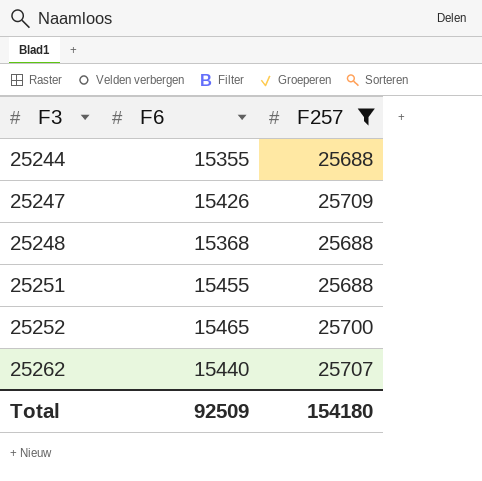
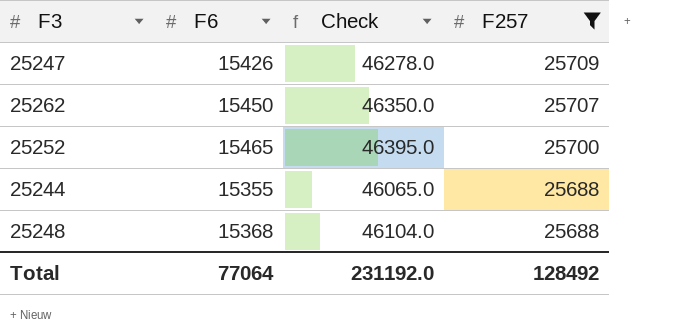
row order: F3 ascending -> F257 descending
column Check | formula: none -> [F6] * 3
row 25251: 15455 | 25688 -> none
25262 | F6: 15440 -> 15450
Total | F6: 92509 -> 77064
Total | F257: 154180 -> 128492

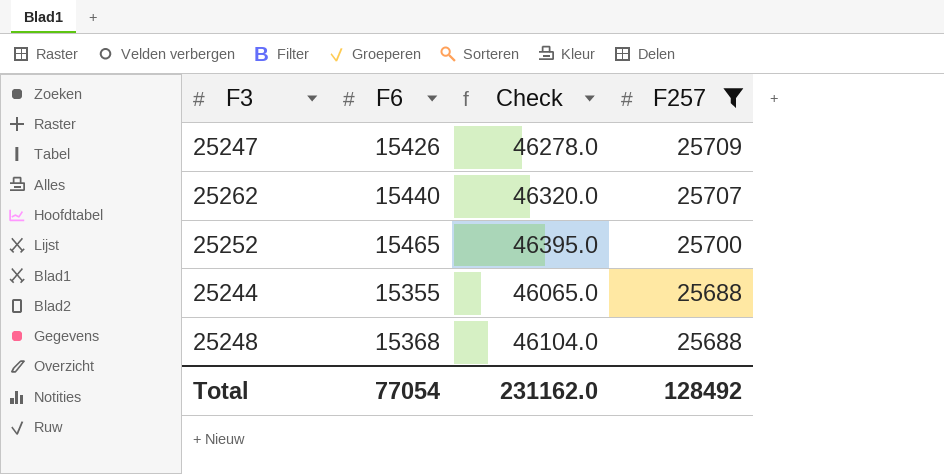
25262 | F6: 15450 -> 15440
25262 | Check: 46350.0 -> 46320.0
Total | F6: 77064 -> 77054
Total | Check: 231192.0 -> 231162.0

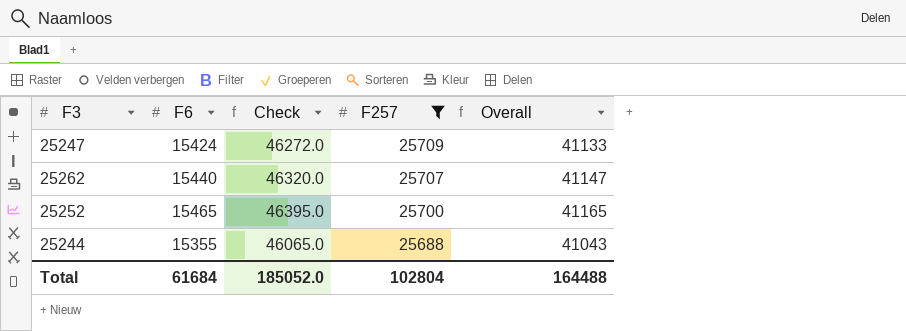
column Overall | formula: none -> [F6] + [F257]
row 25248: 15368 | 46104.0 | 25688 -> none
25247 | F6: 15426 -> 15424
25247 | Check: 46278.0 -> 46272.0
Total | F6: 77054 -> 61684
Total | Check: 231162.0 -> 185052.0
Total | F257: 128492 -> 102804

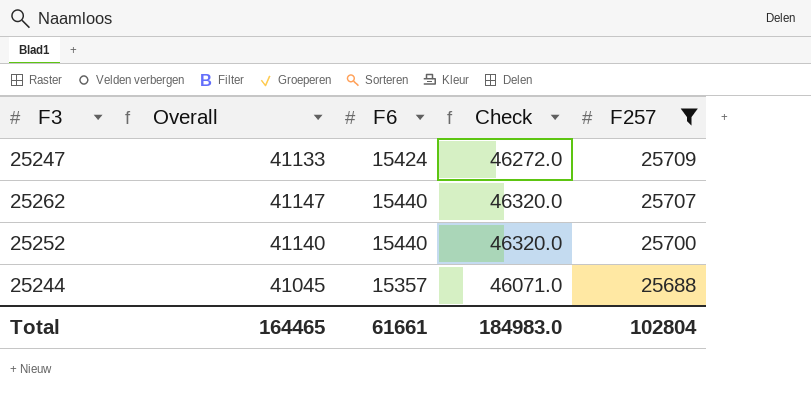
column Overall | position: 5 -> 2
25252 | Overall: 41165 -> 41140
25252 | F6: 15465 -> 15440
25252 | Check: 46395.0 -> 46320.0
25244 | Overall: 41043 -> 41045
25244 | F6: 15355 -> 15357
25244 | Check: 46065.0 -> 46071.0
Total | Overall: 164488 -> 164465
Total | F6: 61684 -> 61661
Total | Check: 185052.0 -> 184983.0

